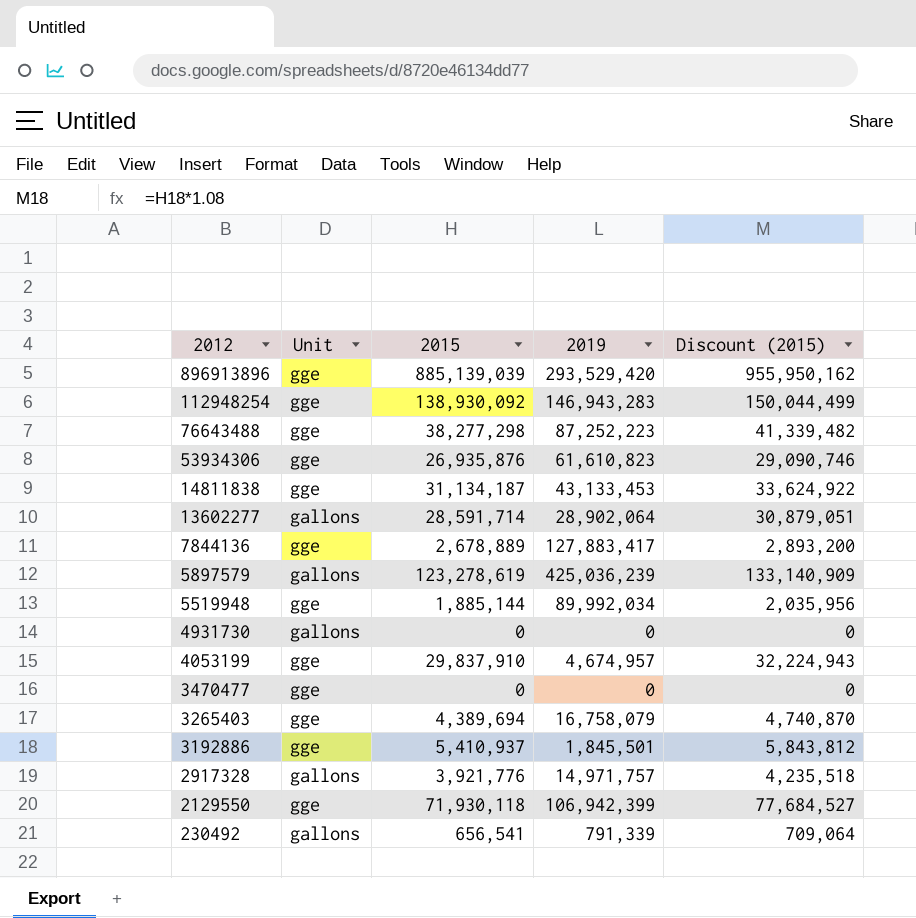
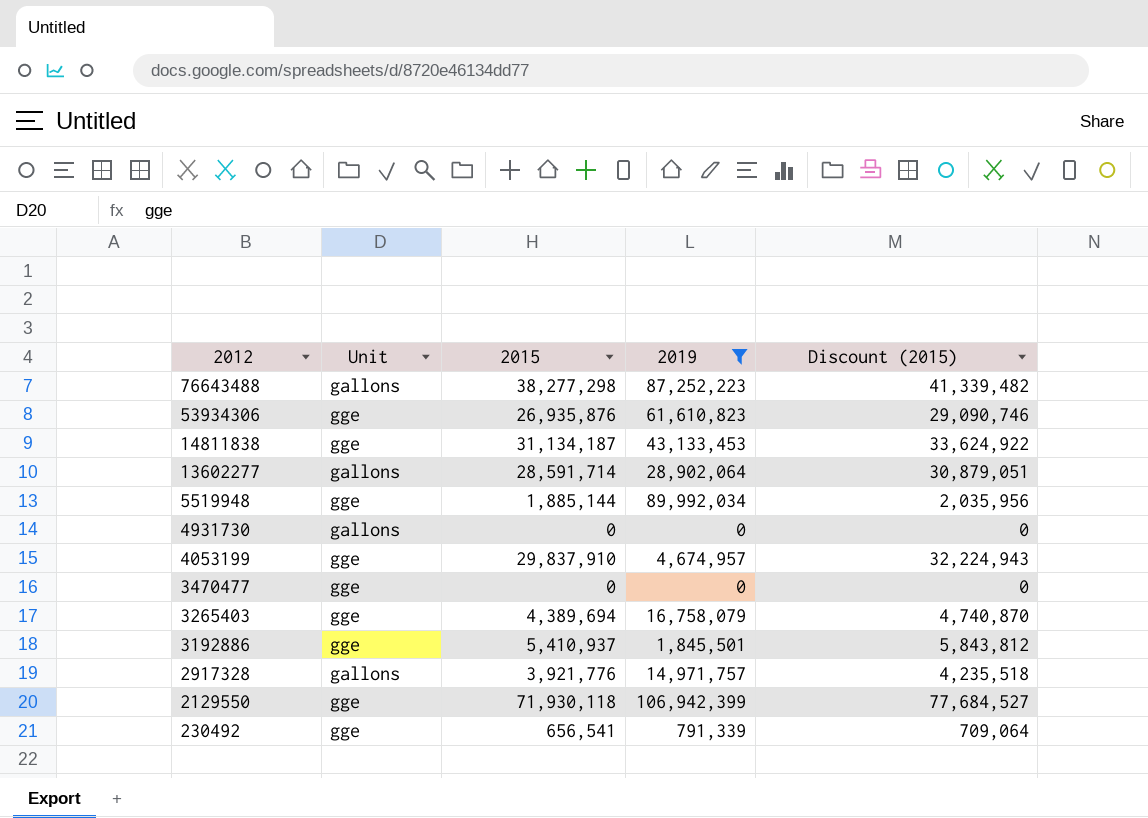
filter: none -> 2019 <= 106,942,399
76643488 | Unit: gge -> gallons
230492 | Unit: gallons -> gge

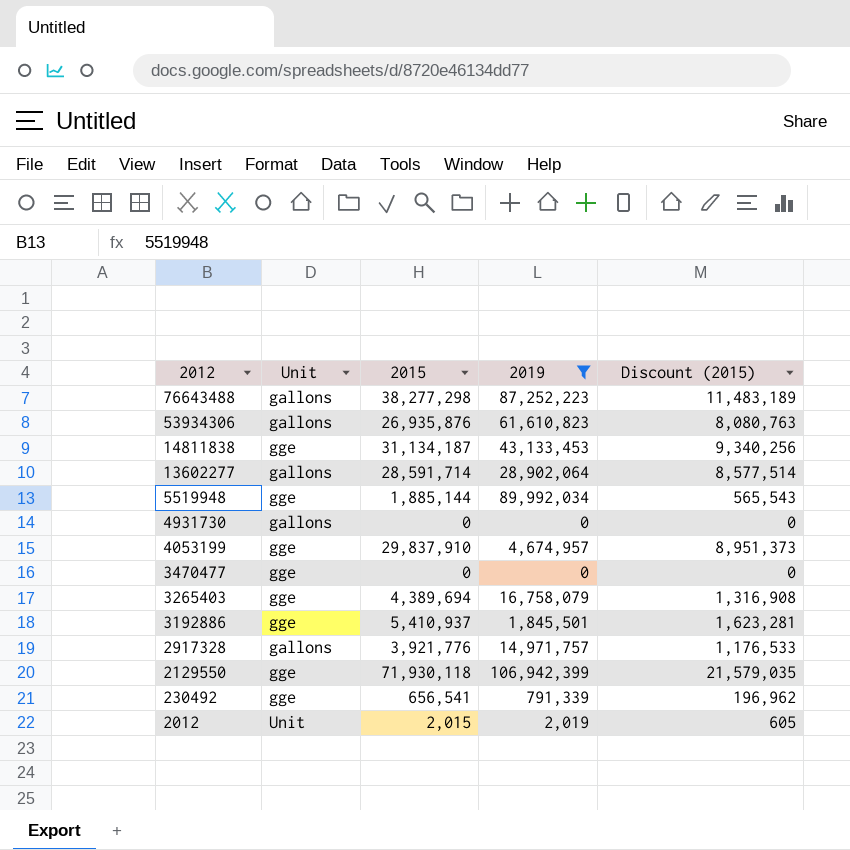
column Discount (2015) | formula: [2015] * 1.08 -> [2015] * 0.3
53934306 | Unit: gge -> gallons
row 2012: none -> Unit | 2,015 | 2,019 | 605

